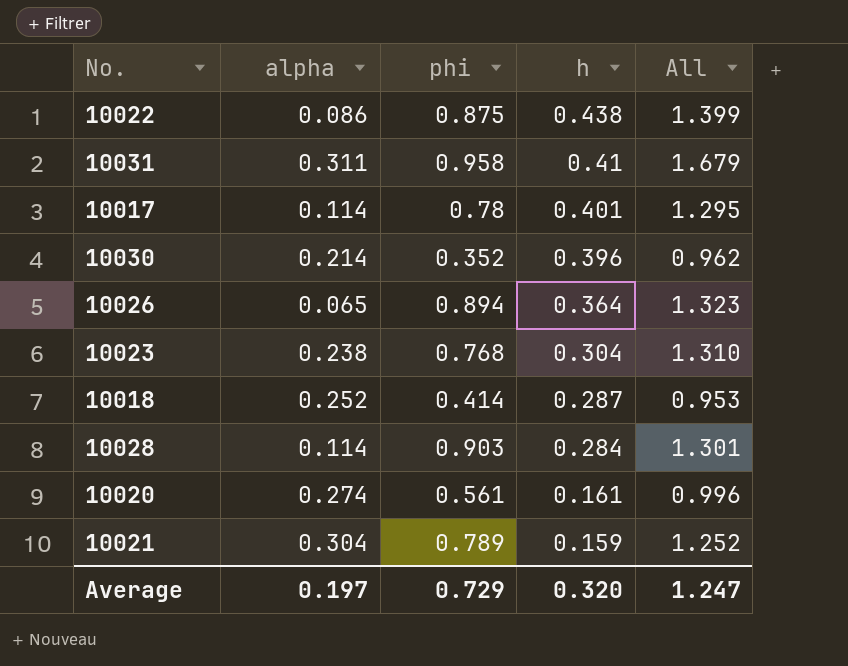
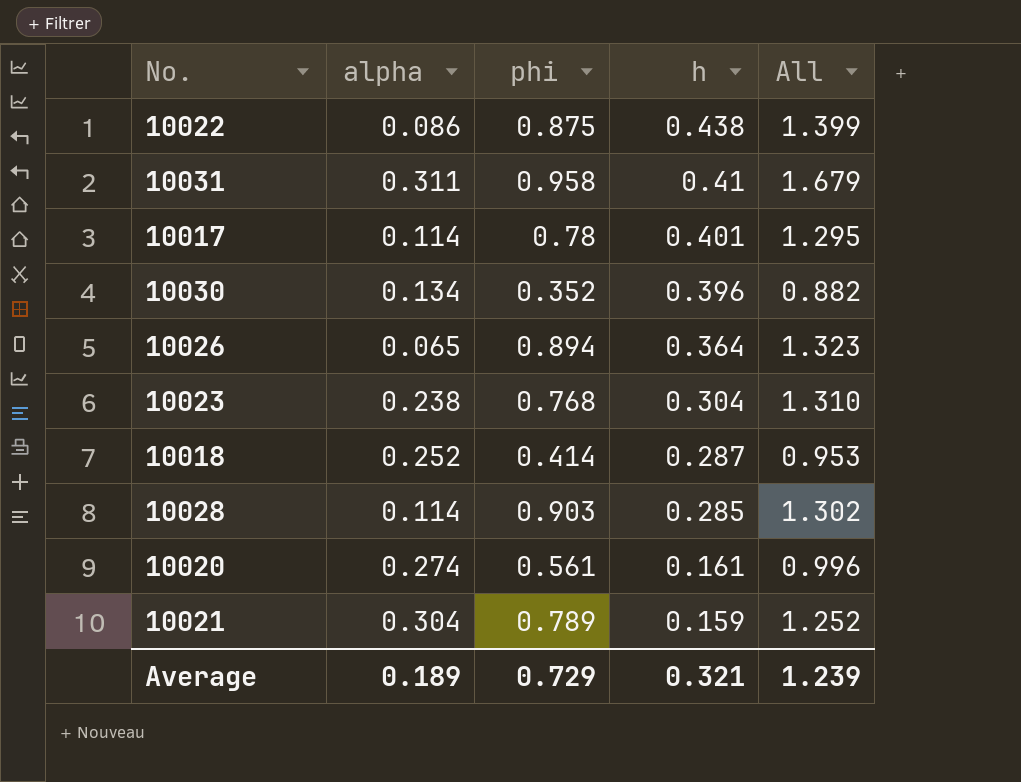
10030 | alpha: 0.214 -> 0.134
10030 | All: 0.962 -> 0.882
10028 | h: 0.284 -> 0.285
10028 | All: 1.301 -> 1.302
Average | alpha: 0.197 -> 0.189
Average | h: 0.320 -> 0.321
Average | All: 1.247 -> 1.239

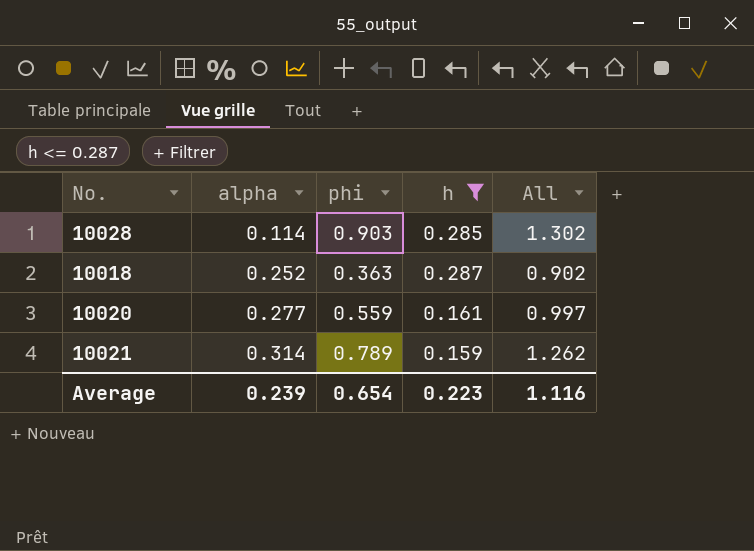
filter: none -> h <= 0.287
row order: h descending -> alpha ascending
10018 | phi: 0.414 -> 0.363
10018 | All: 0.953 -> 0.902
10020 | alpha: 0.274 -> 0.277
10020 | phi: 0.561 -> 0.559
10020 | All: 0.996 -> 0.997
10021 | alpha: 0.304 -> 0.314
10021 | All: 1.252 -> 1.262
Average | alpha: 0.189 -> 0.239
Average | phi: 0.729 -> 0.654
Average | h: 0.321 -> 0.223
Average | All: 1.239 -> 1.116

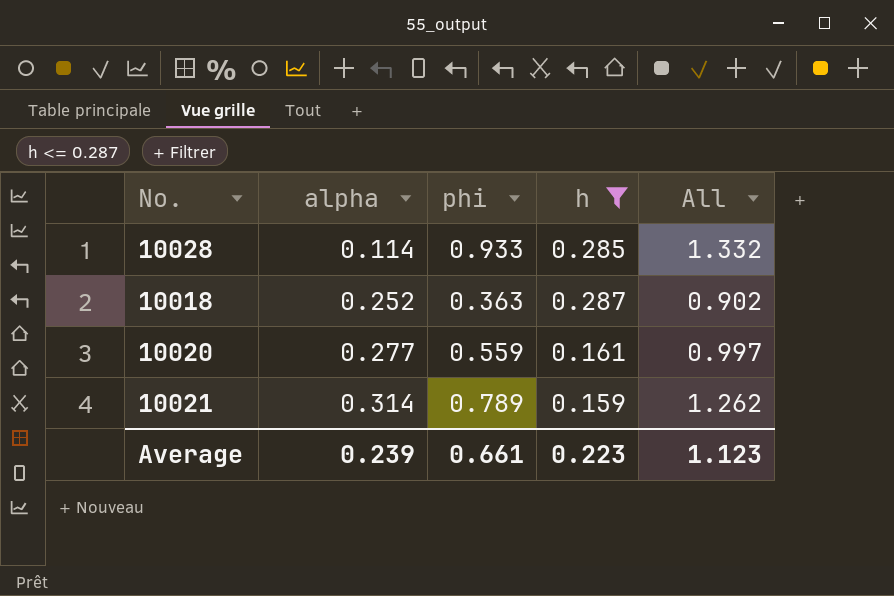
10028 | phi: 0.903 -> 0.933
10028 | All: 1.302 -> 1.332
Average | phi: 0.654 -> 0.661
Average | All: 1.116 -> 1.123

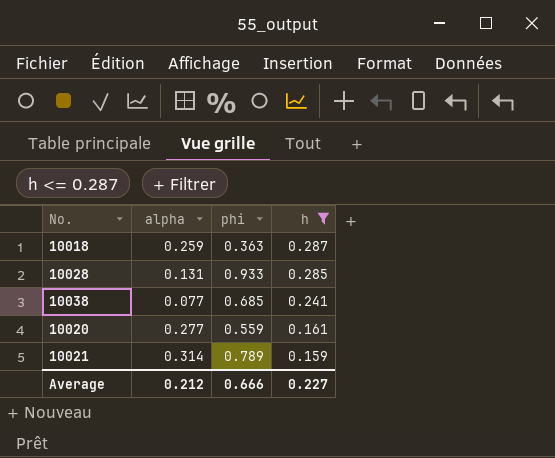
row order: alpha ascending -> h descending
column All | formula: [alpha] + [phi] + [h] -> none
10018 | alpha: 0.252 -> 0.259
10028 | alpha: 0.114 -> 0.131
row 10038: none -> 0.077 | 0.685 | 0.241
Average | alpha: 0.239 -> 0.212
Average | phi: 0.661 -> 0.666
Average | h: 0.223 -> 0.227

